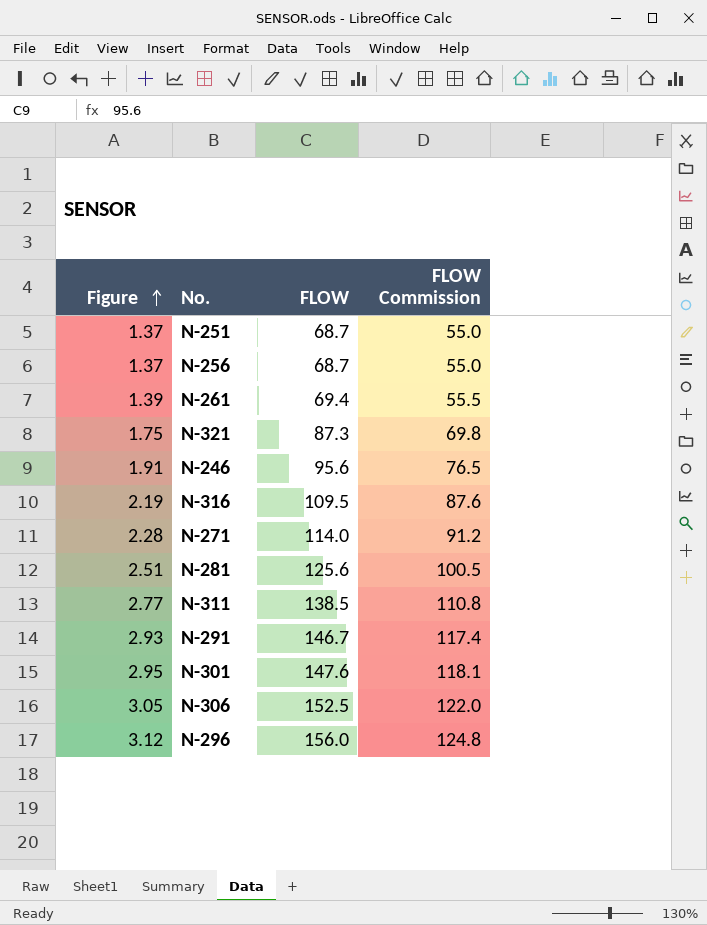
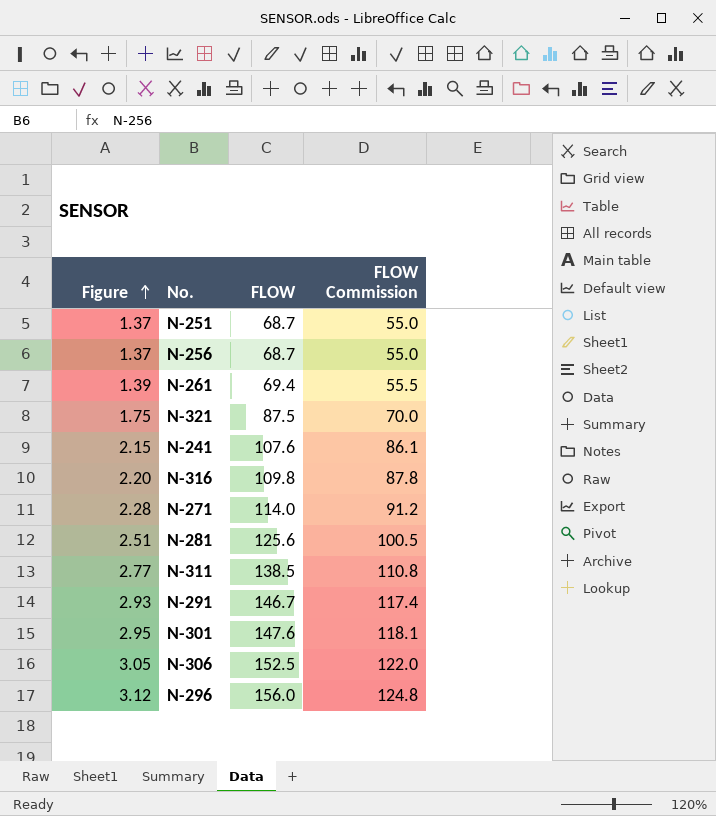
row N-246: 1.91 | 95.6 | 76.5 -> none
N-321 | FLOW: 87.3 -> 87.5
N-321 | FLOW Commission: 69.8 -> 70.0
row N-241: none -> 2.15 | 107.6 | 86.1
N-316 | Figure: 2.19 -> 2.20
N-316 | FLOW: 109.5 -> 109.8
N-316 | FLOW Commission: 87.6 -> 87.8

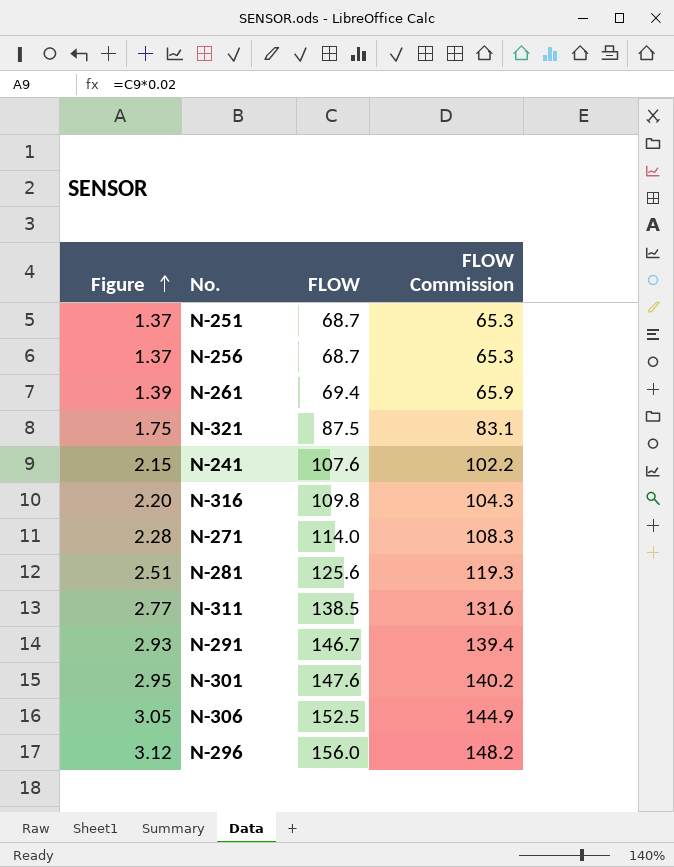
column FLOW Commission | formula: [FLOW] * 0.8 -> [FLOW] * 0.95

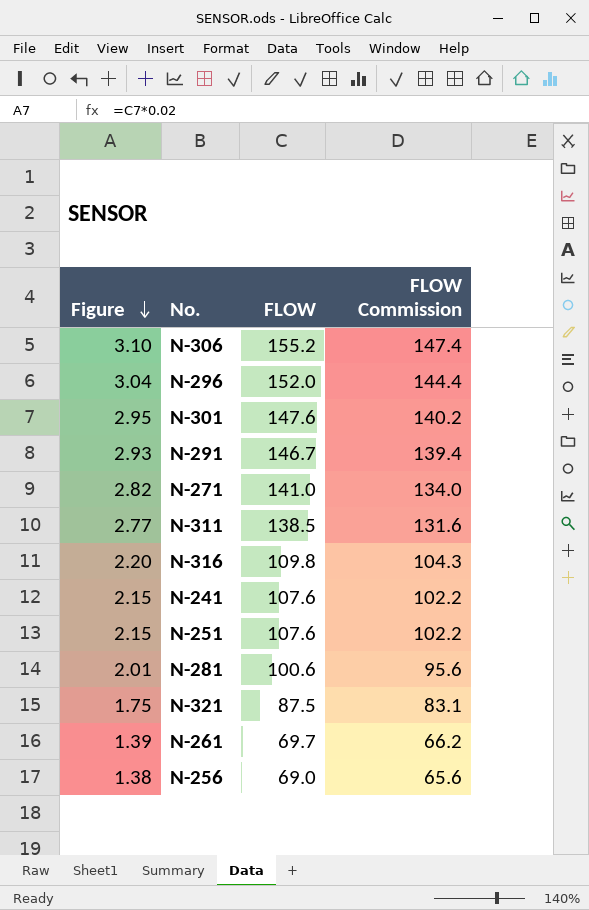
row order: Figure ascending -> Figure descending
N-306 | Figure: 3.05 -> 3.10
N-306 | FLOW: 152.5 -> 155.2
N-306 | FLOW Commission: 144.9 -> 147.4
N-296 | Figure: 3.12 -> 3.04
N-296 | FLOW: 156.0 -> 152.0
N-296 | FLOW Commission: 148.2 -> 144.4
N-271 | Figure: 2.28 -> 2.82
N-271 | FLOW: 114.0 -> 141.0
N-271 | FLOW Commission: 108.3 -> 134.0
N-251 | Figure: 1.37 -> 2.15
N-251 | FLOW: 68.7 -> 107.6
N-251 | FLOW Commission: 65.3 -> 102.2
N-281 | Figure: 2.51 -> 2.01
N-281 | FLOW: 125.6 -> 100.6
N-281 | FLOW Commission: 119.3 -> 95.6
N-261 | FLOW: 69.4 -> 69.7
N-261 | FLOW Commission: 65.9 -> 66.2
N-256 | Figure: 1.37 -> 1.38
N-256 | FLOW: 68.7 -> 69.0
N-256 | FLOW Commission: 65.3 -> 65.6

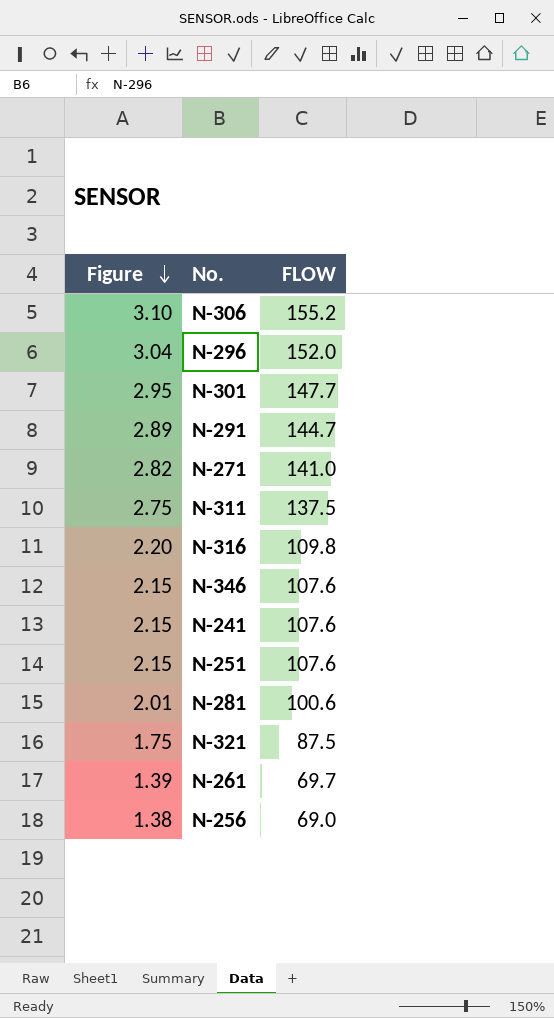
column FLOW Commission | formula: [FLOW] * 0.95 -> none
N-301 | FLOW: 147.6 -> 147.7
N-291 | Figure: 2.93 -> 2.89
N-291 | FLOW: 146.7 -> 144.7
N-311 | Figure: 2.77 -> 2.75
N-311 | FLOW: 138.5 -> 137.5
row N-346: none -> 2.15 | 107.6

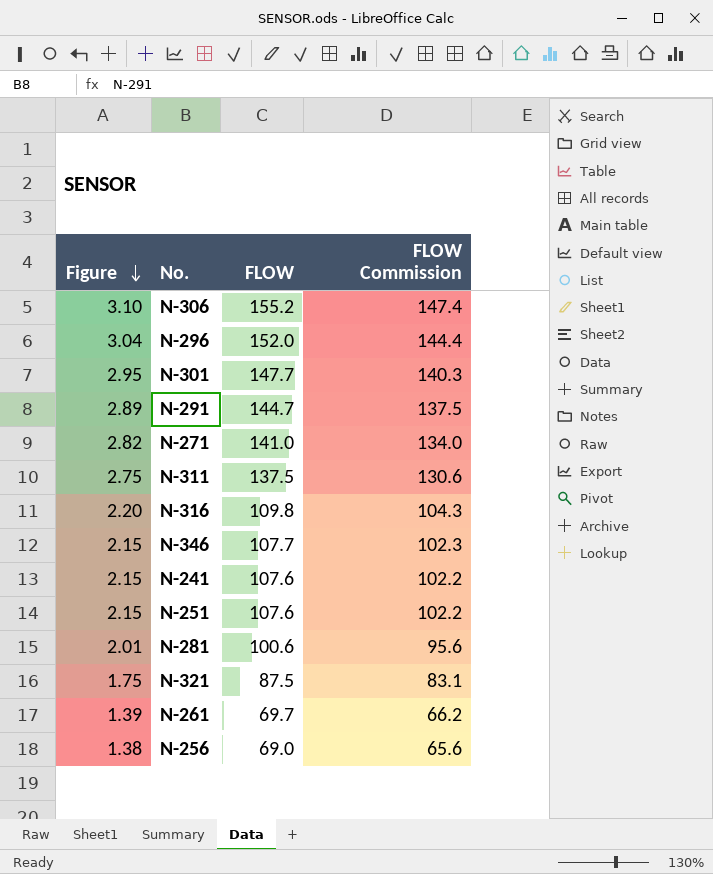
column FLOW Commission | formula: none -> [FLOW] * 0.95
N-346 | FLOW: 107.6 -> 107.7

